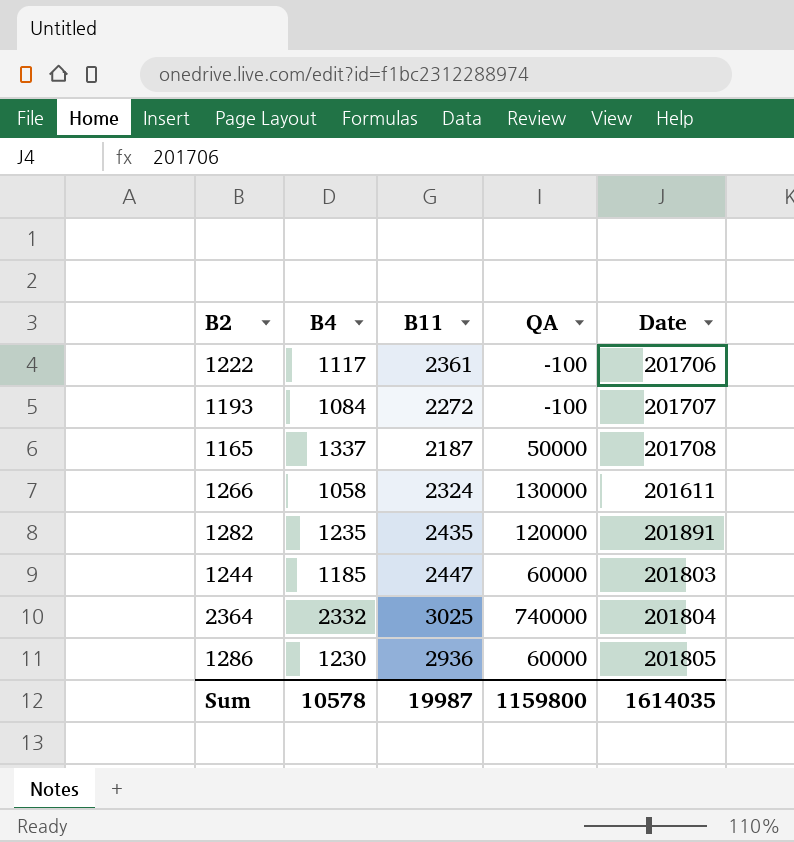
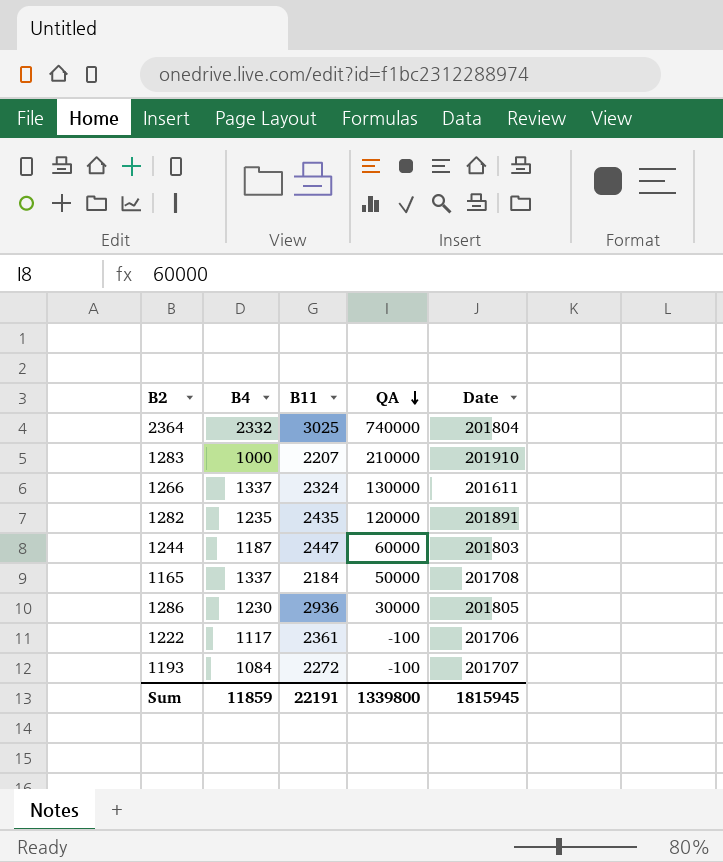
row order: none -> QA descending
row 1283: none -> 1000 | 2207 | 210000 | 201910
1266 | B4: 1058 -> 1337
1244 | B4: 1185 -> 1187
1165 | B11: 2187 -> 2184
1286 | QA: 60000 -> 30000
Sum | B4: 10578 -> 11859
Sum | B11: 19987 -> 22191
Sum | QA: 1159800 -> 1339800
Sum | Date: 1614035 -> 1815945

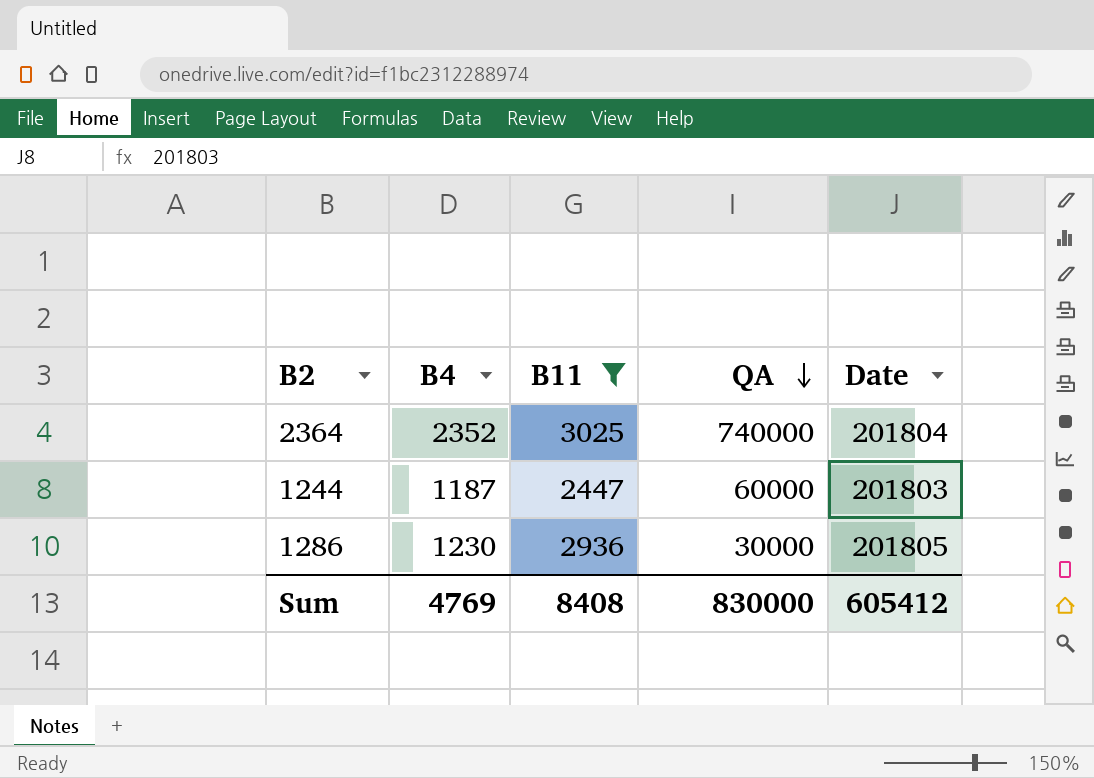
filter: none -> B11 >= 2447
2364 | B4: 2332 -> 2352
Sum | B4: 11859 -> 4769
Sum | B11: 22191 -> 8408
Sum | QA: 1339800 -> 830000
Sum | Date: 1815945 -> 605412

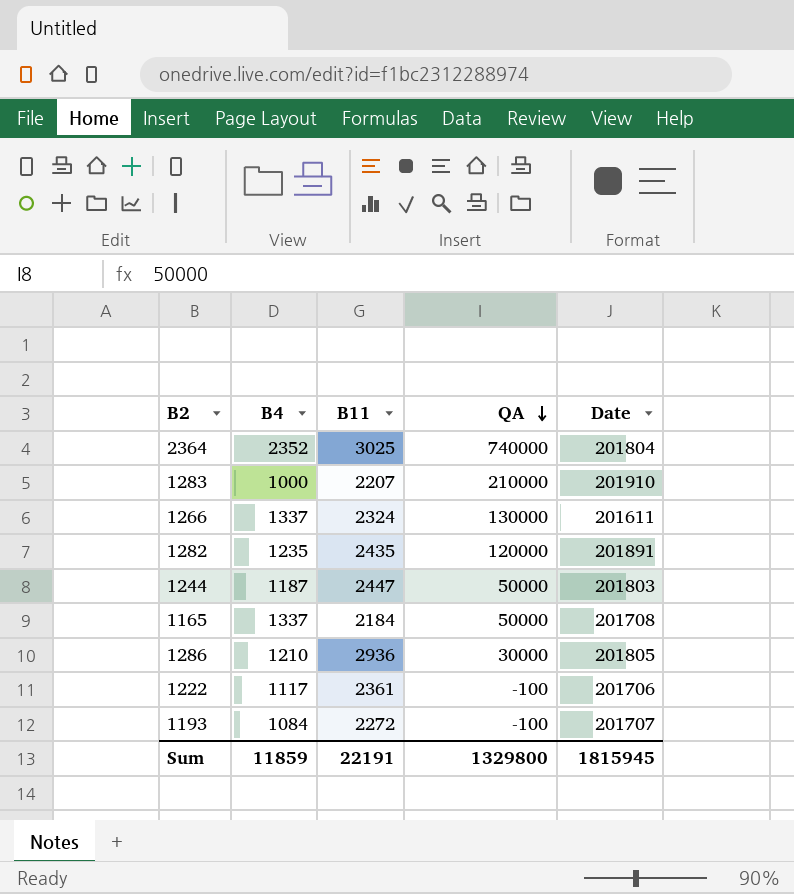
filter: B11 >= 2447 -> none
1244 | QA: 60000 -> 50000
1286 | B4: 1230 -> 1210
Sum | B4: 4769 -> 11859
Sum | B11: 8408 -> 22191
Sum | QA: 830000 -> 1329800
Sum | Date: 605412 -> 1815945

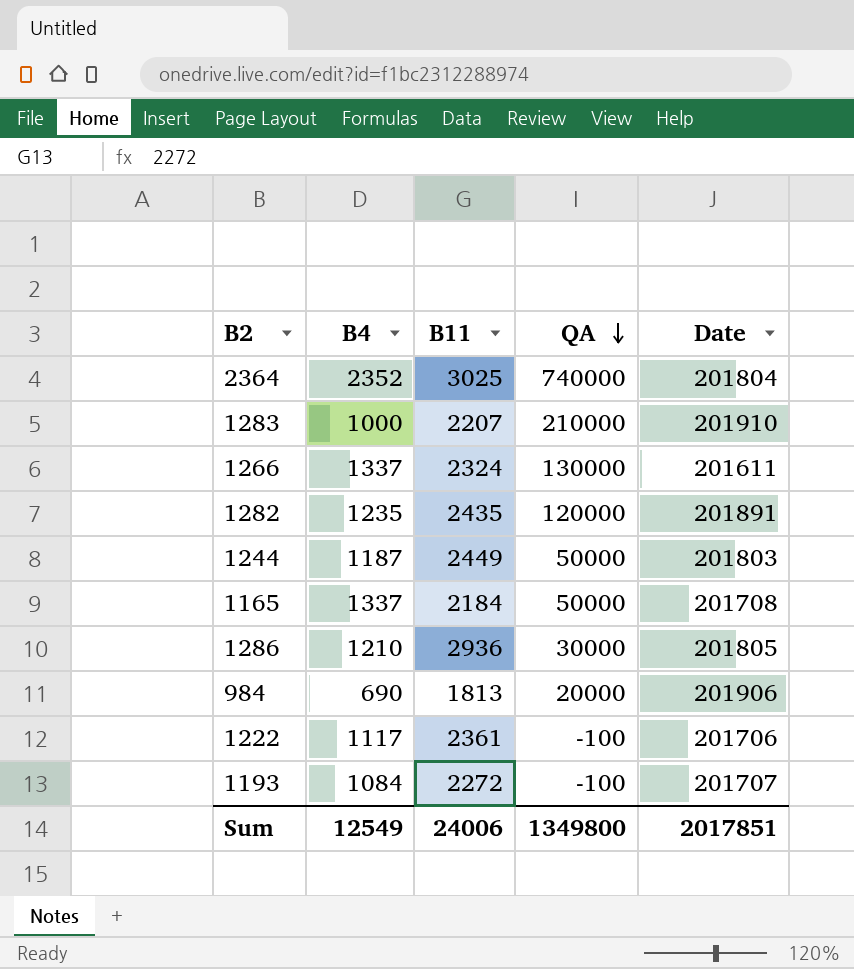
1244 | B11: 2447 -> 2449
row 984: none -> 690 | 1813 | 20000 | 201906
Sum | B4: 11859 -> 12549
Sum | B11: 22191 -> 24006
Sum | QA: 1329800 -> 1349800
Sum | Date: 1815945 -> 2017851

